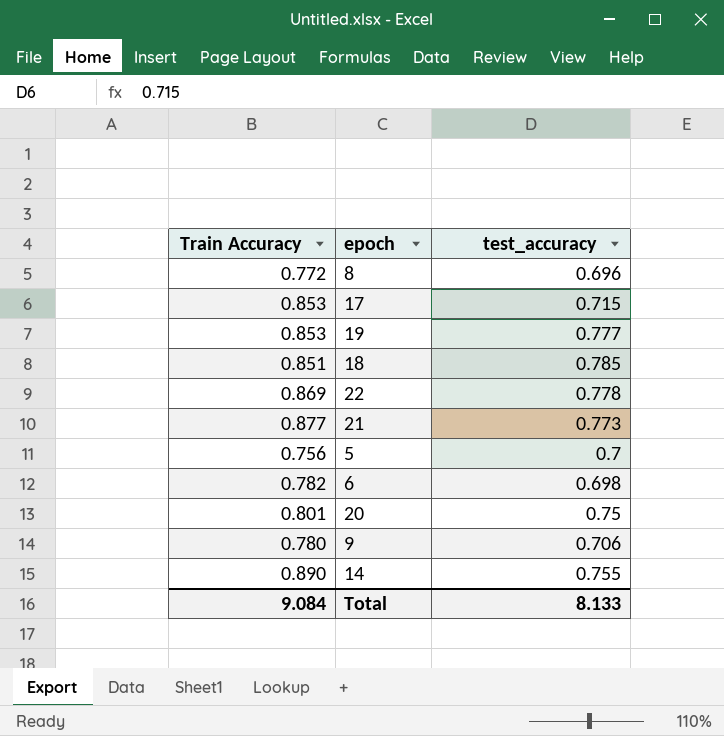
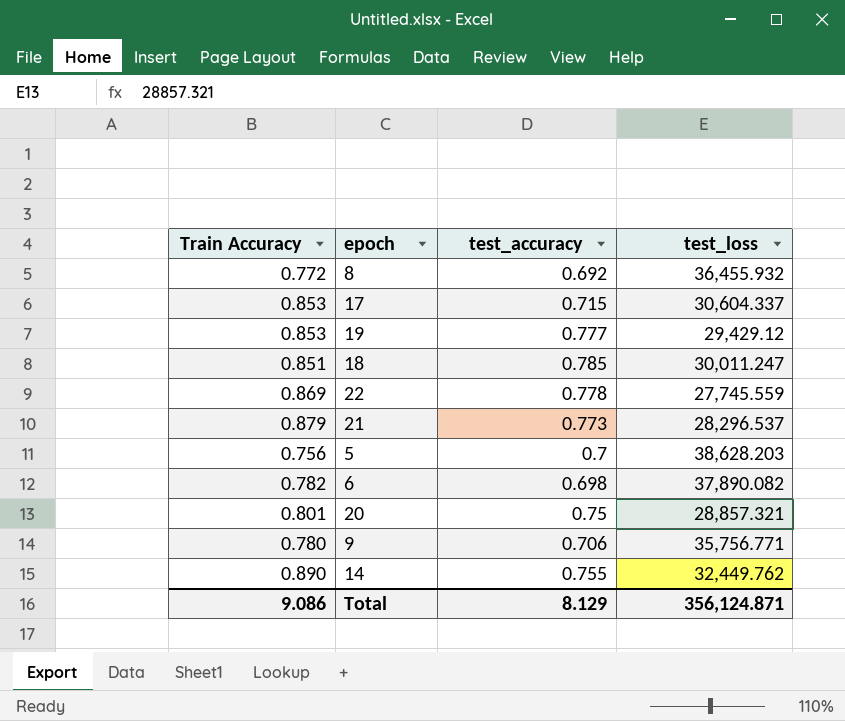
column test_loss | position: none -> 4
8 | test_accuracy: 0.696 -> 0.692
21 | Train Accuracy: 0.877 -> 0.879
Total | Train Accuracy: 9.084 -> 9.086
Total | test_accuracy: 8.133 -> 8.129

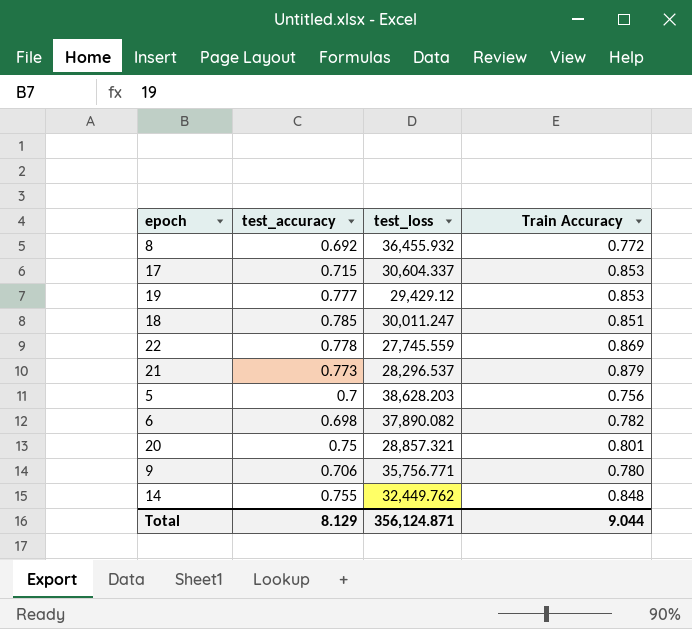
column Train Accuracy | position: 1 -> 4
14 | Train Accuracy: 0.890 -> 0.848
Total | Train Accuracy: 9.086 -> 9.044

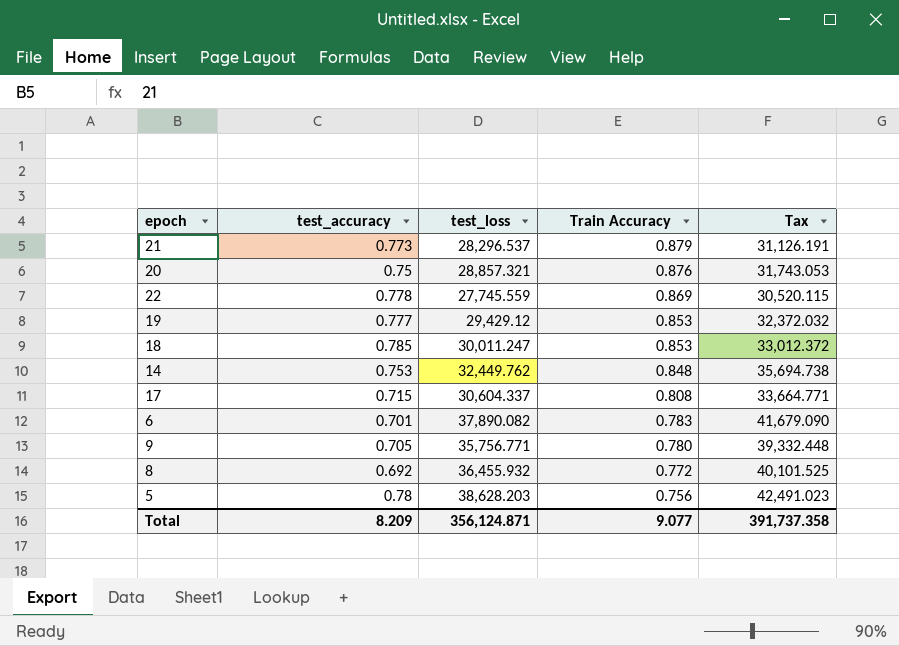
row order: none -> Train Accuracy descending
column Tax | formula: none -> [test_loss] * 1.1
20 | Train Accuracy: 0.801 -> 0.876
18 | Train Accuracy: 0.851 -> 0.853
14 | test_accuracy: 0.755 -> 0.753
17 | Train Accuracy: 0.853 -> 0.808
6 | test_accuracy: 0.698 -> 0.701
6 | Train Accuracy: 0.782 -> 0.783
9 | test_accuracy: 0.706 -> 0.705
5 | test_accuracy: 0.7 -> 0.78
Total | test_accuracy: 8.129 -> 8.209
Total | Train Accuracy: 9.044 -> 9.077

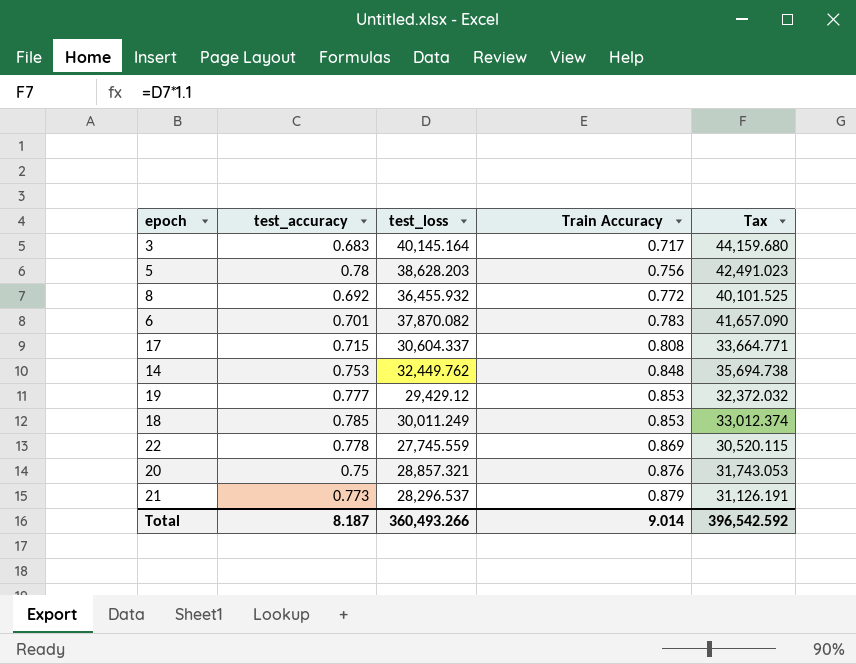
row order: Train Accuracy descending -> Train Accuracy ascending
row 9: 0.705 | 35,756.771 | 0.780 | 39,332.448 -> none
row 3: none -> 0.683 | 40,145.164 | 0.717 | 44,159.680
6 | test_loss: 37,890.082 -> 37,870.082
6 | Tax: 41,679.090 -> 41,657.090
18 | test_loss: 30,011.247 -> 30,011.249
18 | Tax: 33,012.372 -> 33,012.374
Total | test_accuracy: 8.209 -> 8.187
Total | test_loss: 356,124.871 -> 360,493.266
Total | Train Accuracy: 9.077 -> 9.014
Total | Tax: 391,737.358 -> 396,542.592

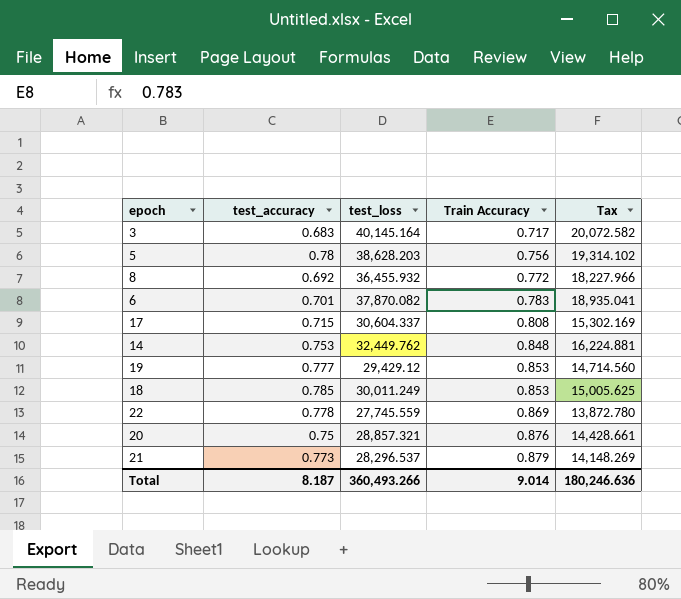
column Tax | formula: [test_loss] * 1.1 -> [test_loss] * 0.5
Total | Tax: 396,542.592 -> 180,246.636

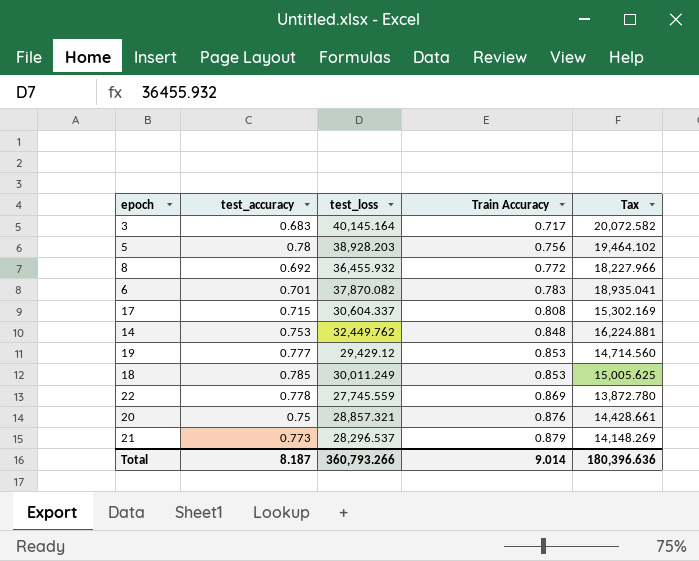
5 | test_loss: 38,628.203 -> 38,928.203
5 | Tax: 19,314.102 -> 19,464.102
Total | test_loss: 360,493.266 -> 360,793.266
Total | Tax: 180,246.636 -> 180,396.636

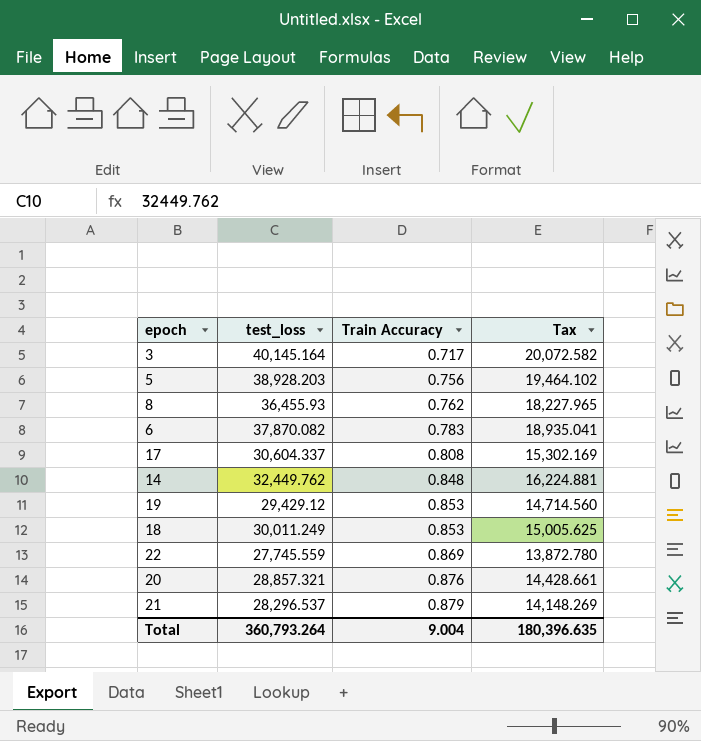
column test_accuracy | position: 2 -> none
8 | test_loss: 36,455.932 -> 36,455.93
8 | Train Accuracy: 0.772 -> 0.762
8 | Tax: 18,227.966 -> 18,227.965
Total | test_loss: 360,793.266 -> 360,793.264
Total | Train Accuracy: 9.014 -> 9.004
Total | Tax: 180,396.636 -> 180,396.635

